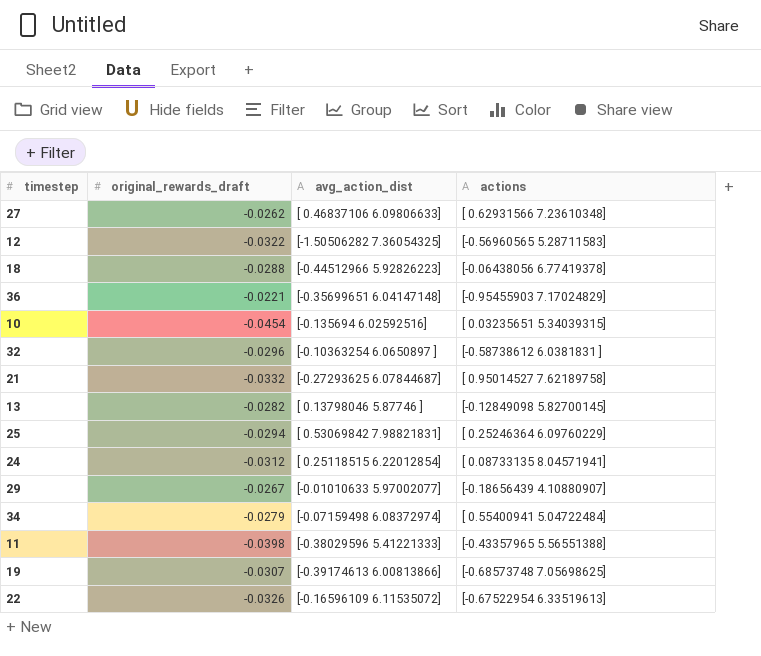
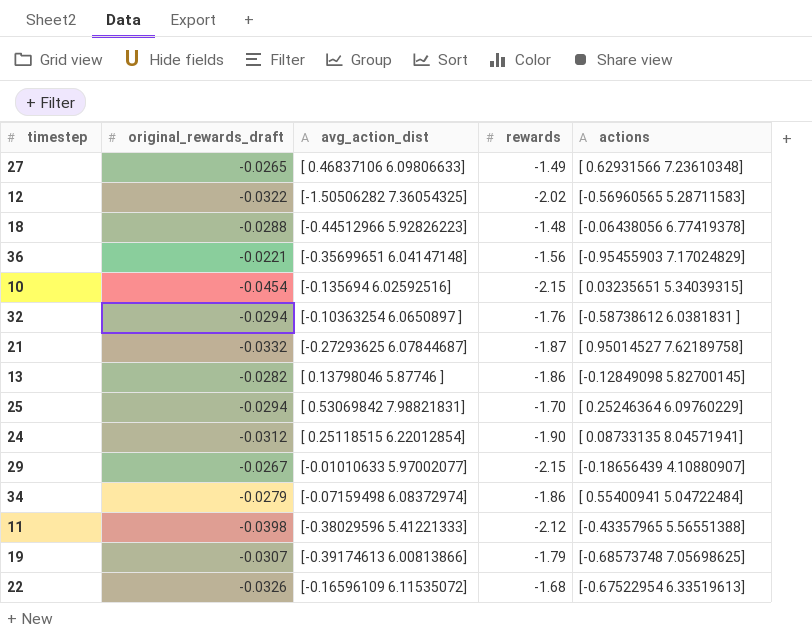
column rewards | position: none -> 4
27 | original_rewards_draft: -0.0262 -> -0.0265
32 | original_rewards_draft: -0.0296 -> -0.0294

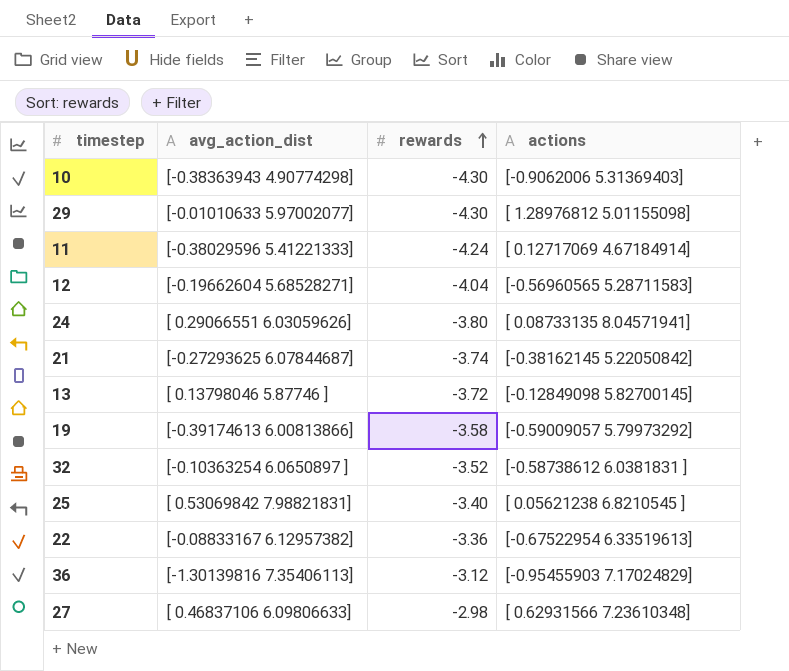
row order: none -> rewards ascending
column original_rewards_draft | position: 2 -> none
row 18: -0.0288 | [-0.44512966 5.92826223] | -1.48 | [-0.06438056 6.77419378] -> none
row 34: -0.0279 | [-0.07159498 6.08372974] | -1.86 | [ 0.55400941 5.04722484] -> none
10 | avg_action_dist: [-0.135694 6.02592516] -> [-0.38363943 4.90774298]
10 | rewards: -2.15 -> -4.30
10 | actions: [ 0.03235651 5.34039315] -> [-0.9062006 5.31369403]
29 | rewards: -2.15 -> -4.30
29 | actions: [-0.18656439 4.10880907] -> [ 1.28976812 5.01155098]
11 | rewards: -2.12 -> -4.24
11 | actions: [-0.43357965 5.56551388] -> [ 0.12717069 4.67184914]
12 | avg_action_dist: [-1.50506282 7.36054325] -> [-0.19662604 5.68528271]
12 | rewards: -2.02 -> -4.04
24 | avg_action_dist: [ 0.25118515 6.22012854] -> [ 0.29066551 6.03059626]
24 | rewards: -1.90 -> -3.80
21 | rewards: -1.87 -> -3.74
21 | actions: [ 0.95014527 7.62189758] -> [-0.38162145 5.22050842]
13 | rewards: -1.86 -> -3.72
19 | rewards: -1.79 -> -3.58
19 | actions: [-0.68573748 7.05698625] -> [-0.59009057 5.79973292]
32 | rewards: -1.76 -> -3.52
25 | rewards: -1.70 -> -3.40
25 | actions: [ 0.25246364 6.09760229] -> [ 0.05621238 6.8210545 ]
22 | avg_action_dist: [-0.16596109 6.11535072] -> [-0.08833167 6.12957382]
22 | rewards: -1.68 -> -3.36
36 | avg_action_dist: [-0.35699651 6.04147148] -> [-1.30139816 7.35406113]
36 | rewards: -1.56 -> -3.12
27 | rewards: -1.49 -> -2.98

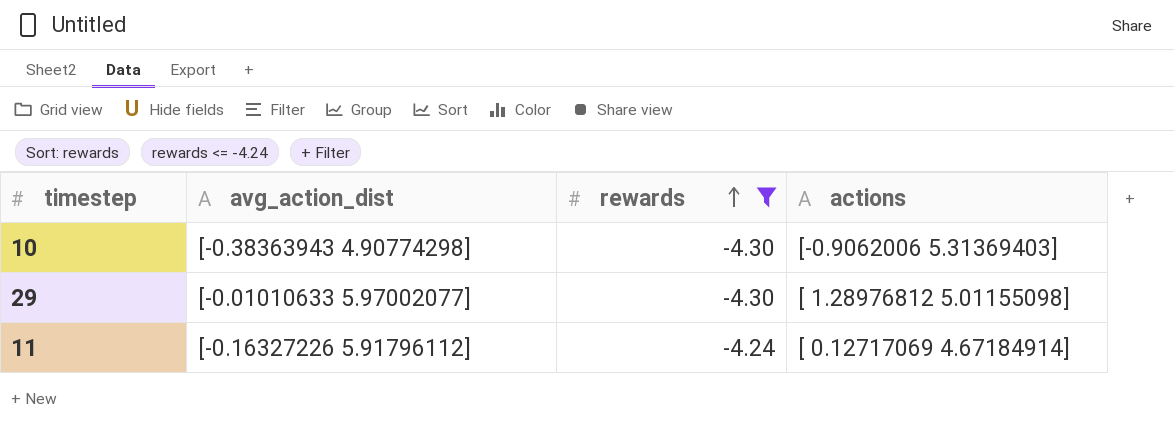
filter: none -> rewards <= -4.24
11 | avg_action_dist: [-0.38029596 5.41221333] -> [-0.16327226 5.91796112]

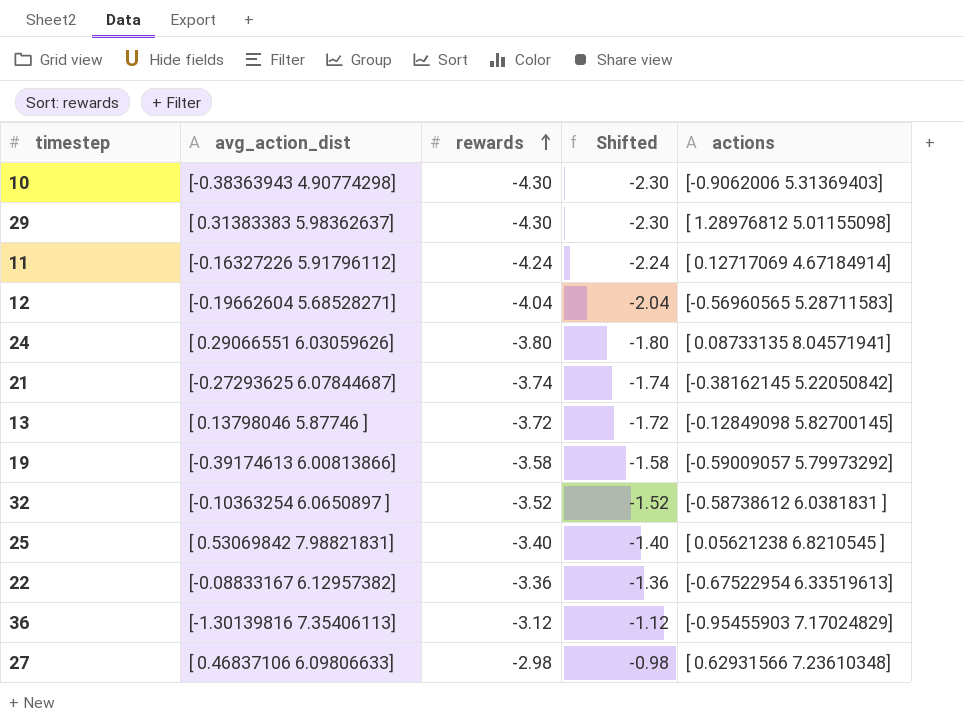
filter: rewards <= -4.24 -> none
column Shifted | formula: none -> [rewards] + 2
29 | avg_action_dist: [-0.01010633 5.97002077] -> [ 0.31383383 5.98362637]

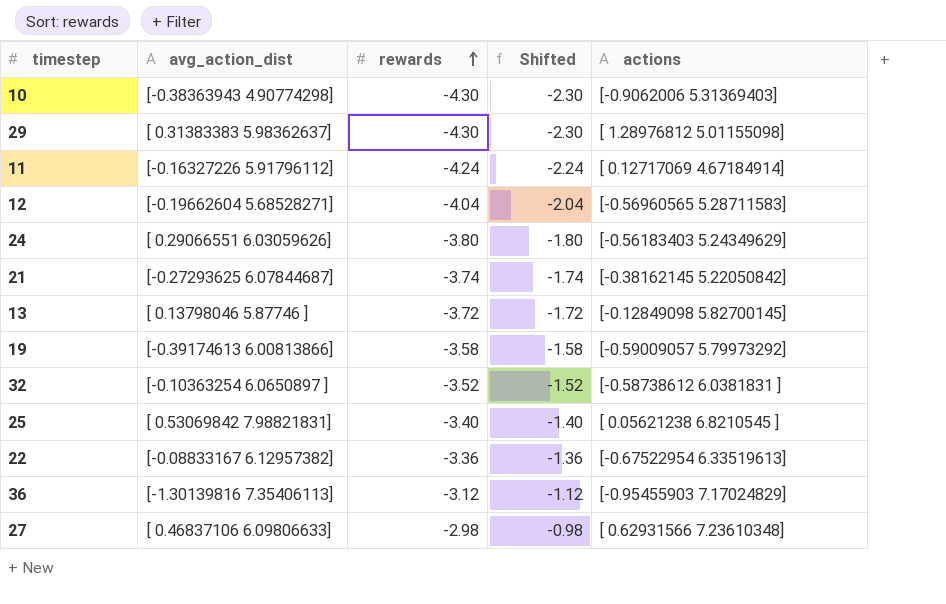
24 | actions: [ 0.08733135 8.04571941] -> [-0.56183403 5.24349629]

